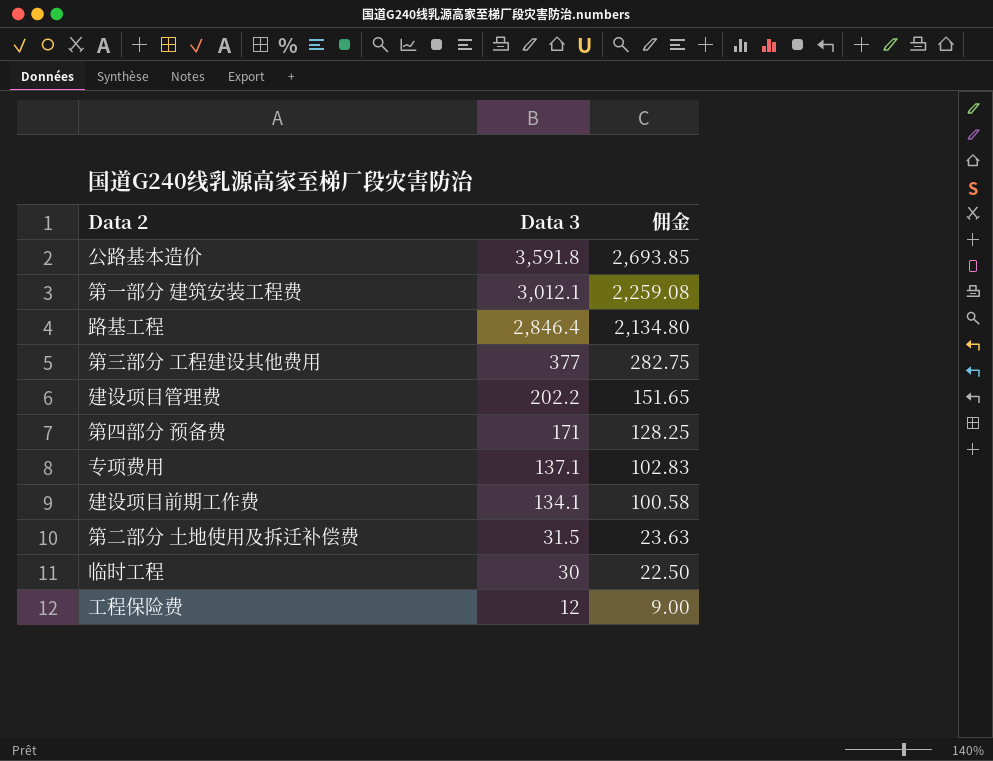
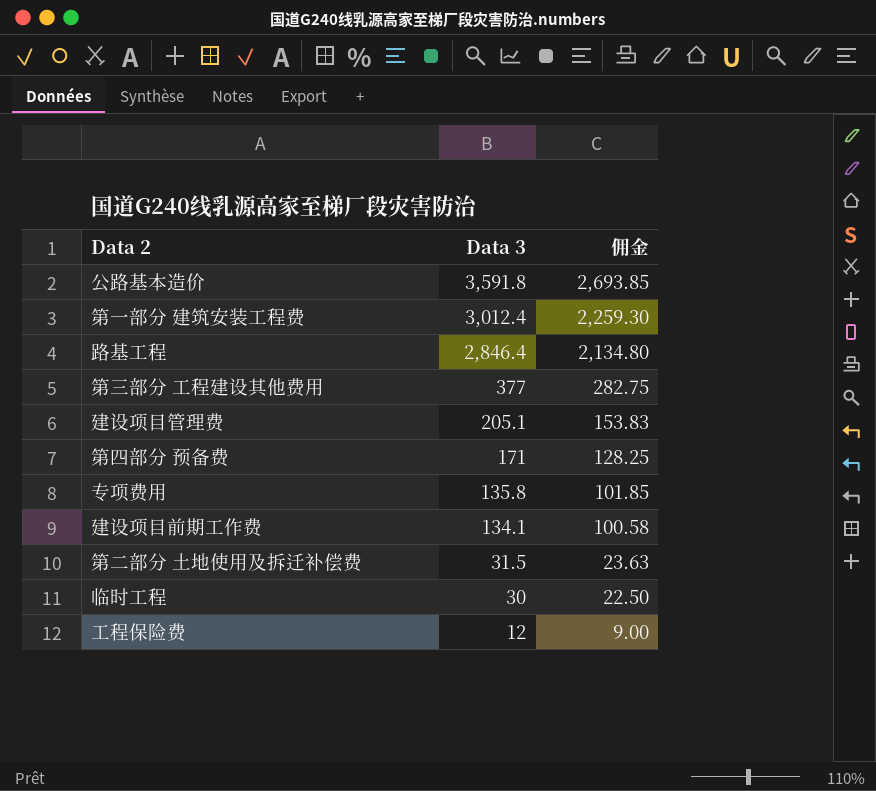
第一部分 建筑安装工程费 | Data 3: 3,012.1 -> 3,012.4
第一部分 建筑安装工程费 | 佣金: 2,259.08 -> 2,259.30
建设项目管理费 | Data 3: 202.2 -> 205.1
建设项目管理费 | 佣金: 151.65 -> 153.83
专项费用 | Data 3: 137.1 -> 135.8
专项费用 | 佣金: 102.83 -> 101.85

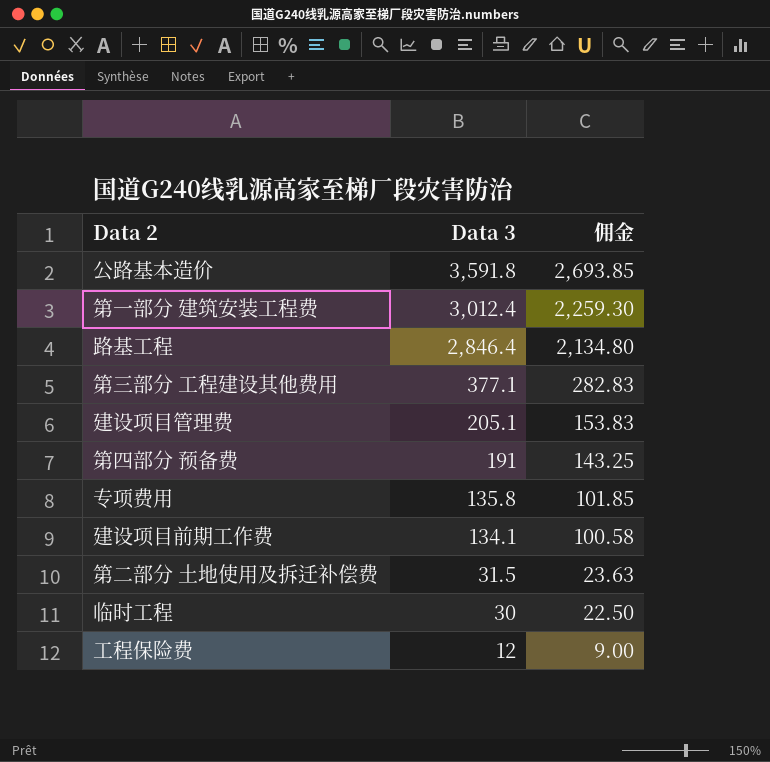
第三部分 工程建设其他费用 | Data 3: 377 -> 377.1
第三部分 工程建设其他费用 | 佣金: 282.75 -> 282.83
第四部分 预备费 | Data 3: 171 -> 191
第四部分 预备费 | 佣金: 128.25 -> 143.25

